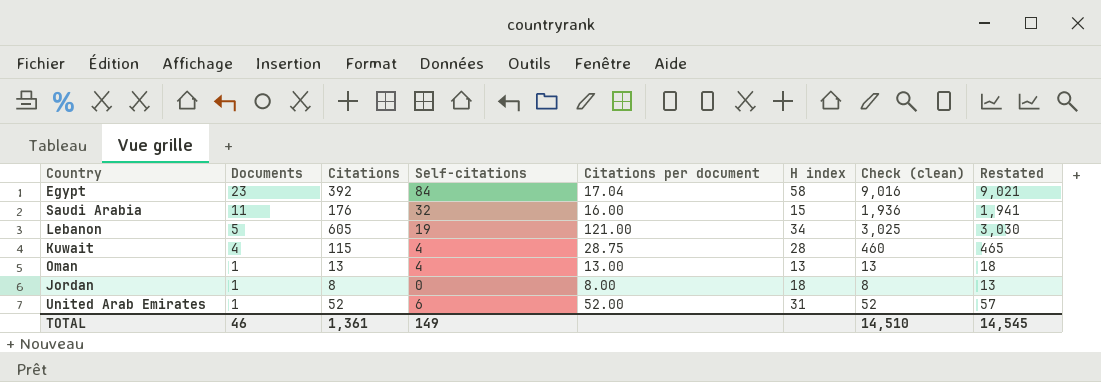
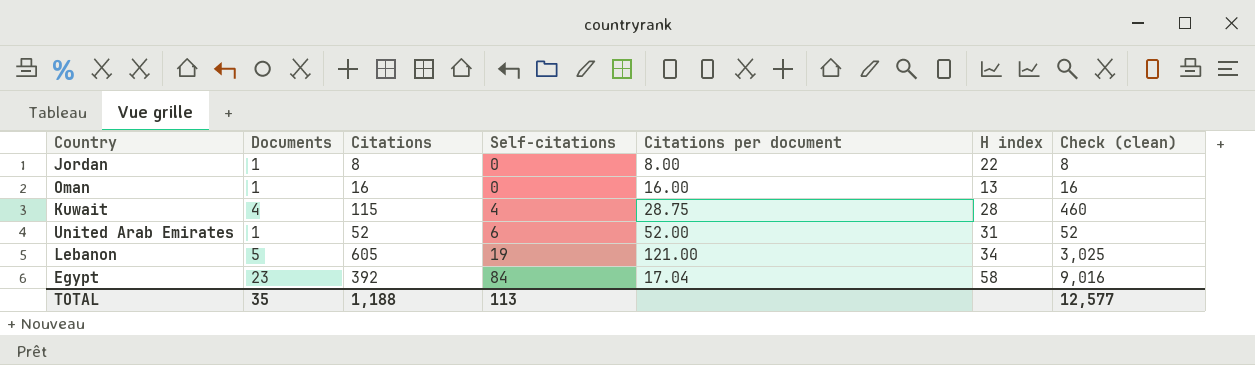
row order: Documents descending -> Self-citations ascending
column Restated | formula: [Check (clean)] + 5 -> none
row Saudi Arabia: 11 | 176 | 32 | 16.00 | 15 | 1,936 | 1,941 -> none
Jordan | H index: 18 -> 22
Oman | Citations: 13 -> 16
Oman | Self-citations: 4 -> 0
Oman | Citations per document: 13.00 -> 16.00
Oman | Check (clean): 13 -> 16
TOTAL | Documents: 46 -> 35
TOTAL | Citations: 1,361 -> 1,188
TOTAL | Self-citations: 149 -> 113
TOTAL | Check (clean): 14,510 -> 12,577

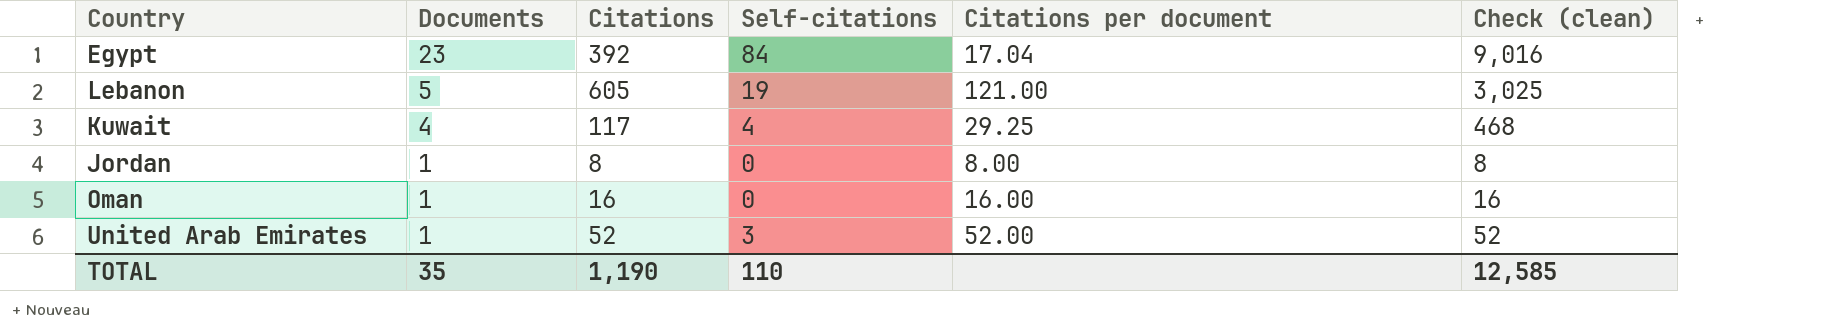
row order: Self-citations ascending -> Documents descending
column H index | position: 6 -> none
Kuwait | Citations: 115 -> 117
Kuwait | Citations per document: 28.75 -> 29.25
Kuwait | Check (clean): 460 -> 468
United Arab Emirates | Self-citations: 6 -> 3
TOTAL | Citations: 1,188 -> 1,190
TOTAL | Self-citations: 113 -> 110
TOTAL | Check (clean): 12,577 -> 12,585

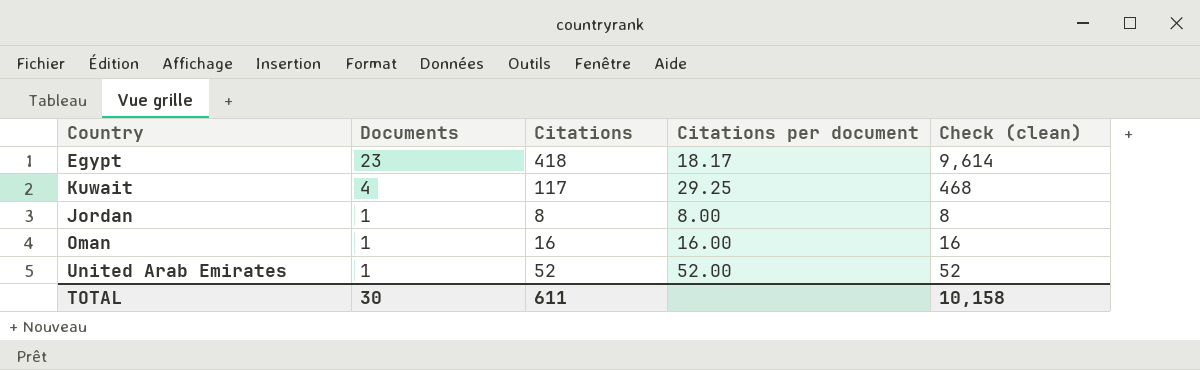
column Self-citations | position: 4 -> none
row Lebanon: 5 | 605 | 19 | 121.00 | 3,025 -> none
Egypt | Citations: 392 -> 418
Egypt | Citations per document: 17.04 -> 18.17
Egypt | Check (clean): 9,016 -> 9,614
TOTAL | Documents: 35 -> 30
TOTAL | Citations: 1,190 -> 611
TOTAL | Check (clean): 12,585 -> 10,158

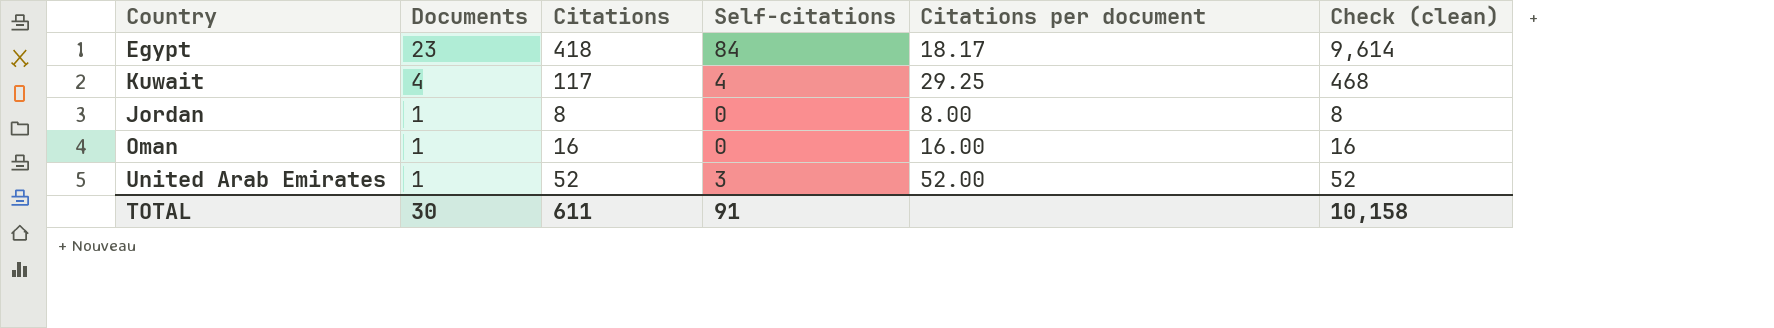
column Self-citations | position: none -> 4

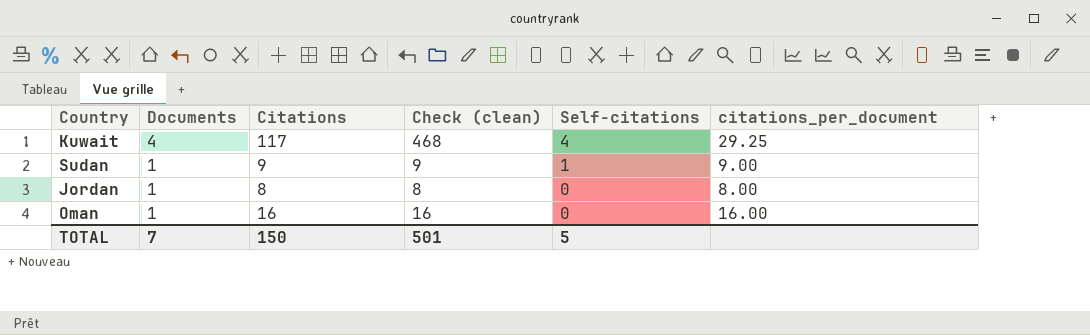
column Check (clean) | position: 6 -> 4
column name: Citations per document -> citations_per_document
row Egypt: 23 | 418 | 84 | 18.17 | 9,614 -> none
row United Arab Emirates: 1 | 52 | 3 | 52.00 | 52 -> none
row Sudan: none -> 1 | 9 | 9 | 1 | 9.00
TOTAL | Documents: 30 -> 7
TOTAL | Citations: 611 -> 150
TOTAL | Check (clean): 10,158 -> 501
TOTAL | Self-citations: 91 -> 5

